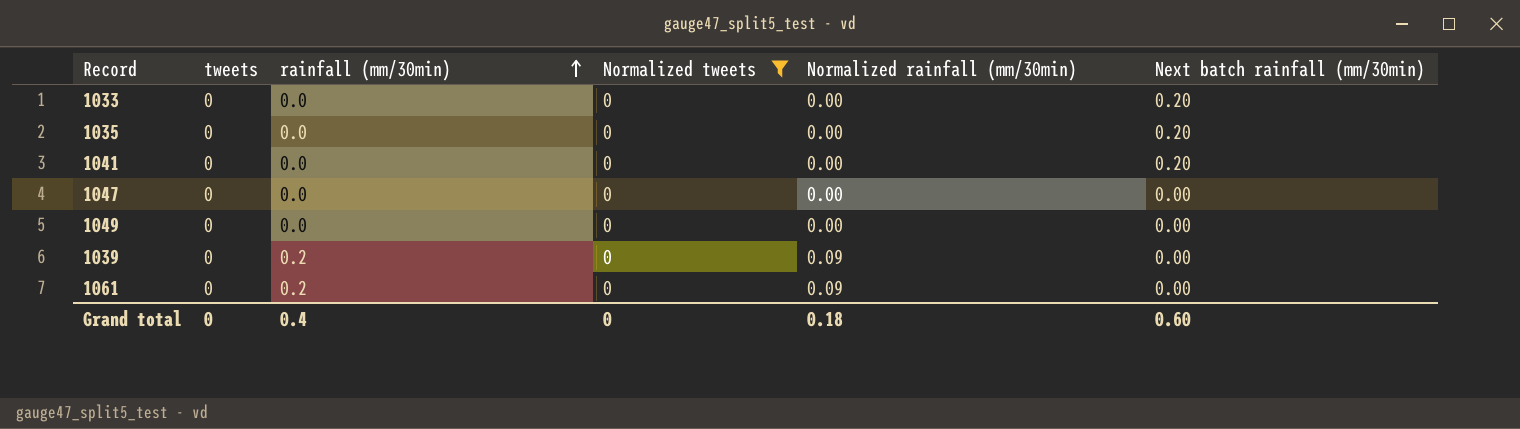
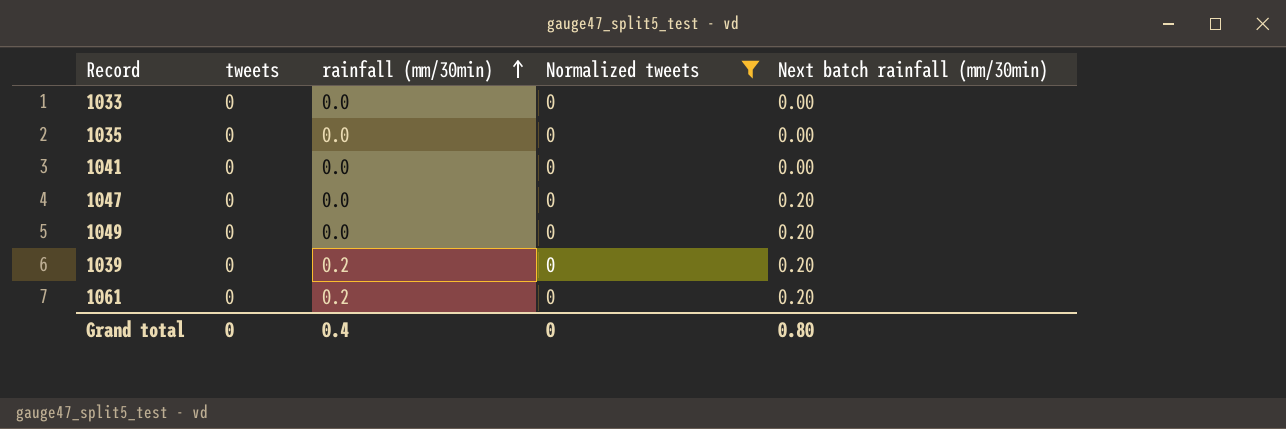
column Normalized rainfall (mm/30min) | position: 5 -> none
1033 | Next batch rainfall (mm/30min): 0.20 -> 0.00
1035 | Next batch rainfall (mm/30min): 0.20 -> 0.00
1041 | Next batch rainfall (mm/30min): 0.20 -> 0.00
1047 | Next batch rainfall (mm/30min): 0.00 -> 0.20
1049 | Next batch rainfall (mm/30min): 0.00 -> 0.20
1039 | Next batch rainfall (mm/30min): 0.00 -> 0.20
1061 | Next batch rainfall (mm/30min): 0.00 -> 0.20
Grand total | Next batch rainfall (mm/30min): 0.60 -> 0.80

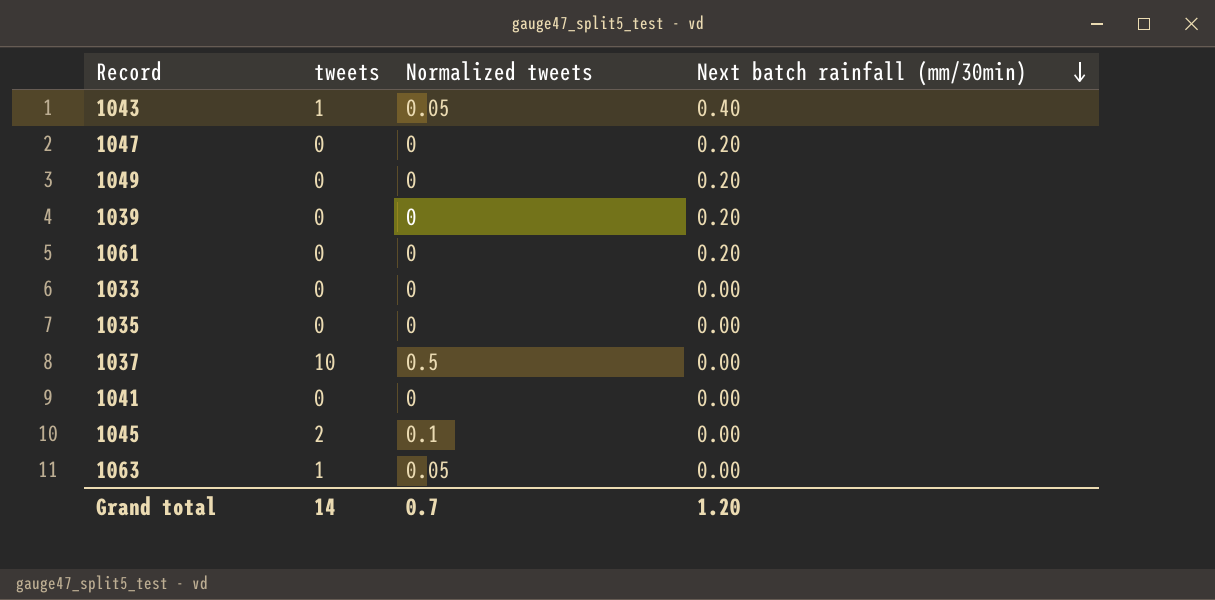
filter: Normalized tweets = 0 -> none
row order: rainfall (mm/30min) ascending -> Next batch rainfall (mm/30min) descending
column rainfall (mm/30min) | position: 3 -> none
Grand total | tweets: 0 -> 14
Grand total | Normalized tweets: 0 -> 0.7
Grand total | Next batch rainfall (mm/30min): 0.80 -> 1.20

